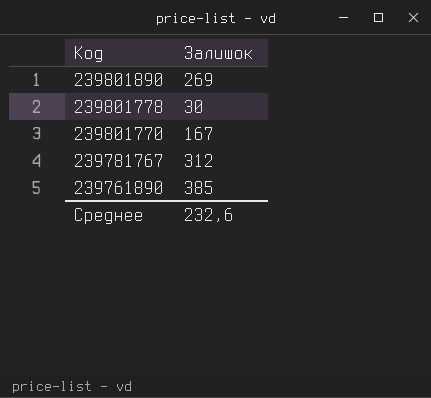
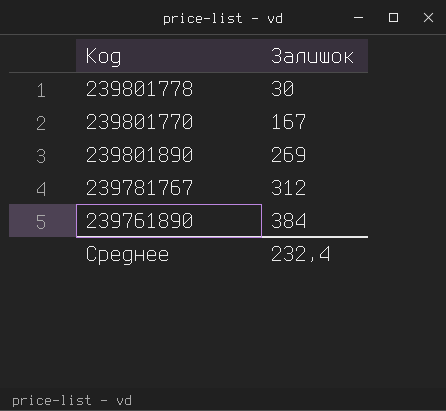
row order: Код descending -> Залишок ascending
239761890 | Залишок: 385 -> 384
Среднее | Залишок: 232,6 -> 232,4

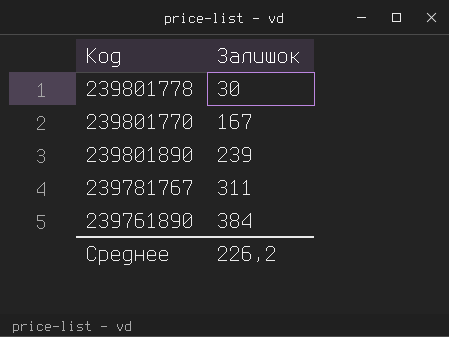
239801890 | Залишок: 269 -> 239
239781767 | Залишок: 312 -> 311
Среднее | Залишок: 232,4 -> 226,2

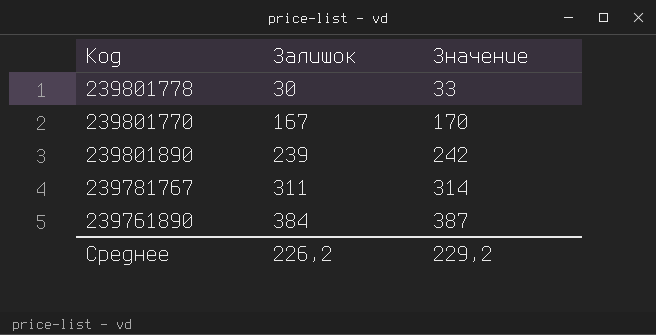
column Значение | formula: none -> [Залишок] + 3

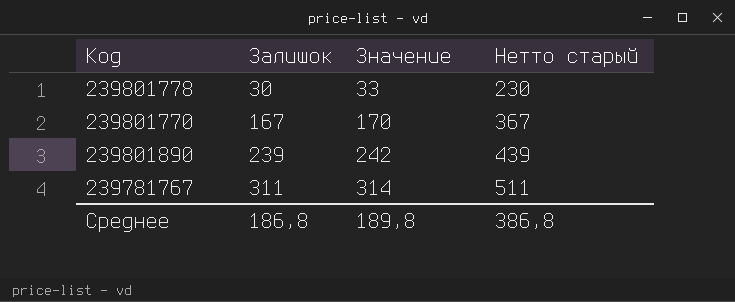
column Нетто старый | formula: none -> [Залишок] + 200
row 239761890: 384 | 387 -> none
Среднее | Залишок: 226,2 -> 186,8
Среднее | Значение: 229,2 -> 189,8

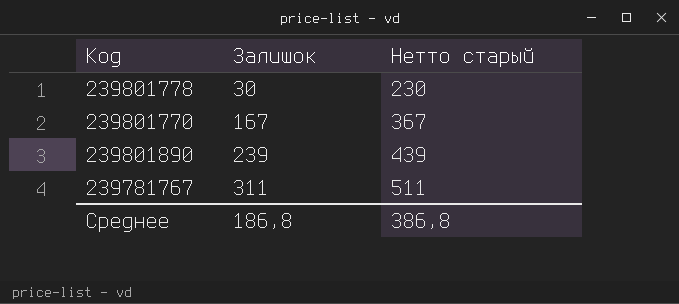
column Значение | formula: [Залишок] + 3 -> none

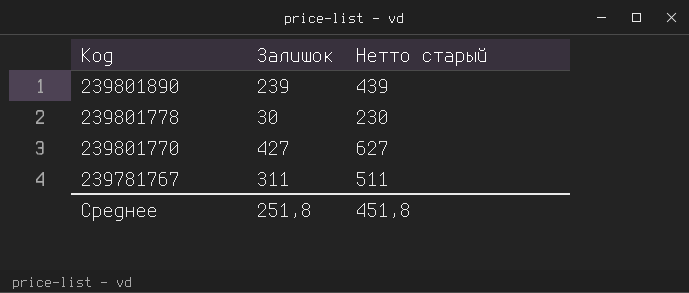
row order: Залишок ascending -> Код descending
239801770 | Залишок: 167 -> 427
239801770 | Нетто старый: 367 -> 627
Среднее | Залишок: 186,8 -> 251,8
Среднее | Нетто старый: 386,8 -> 451,8

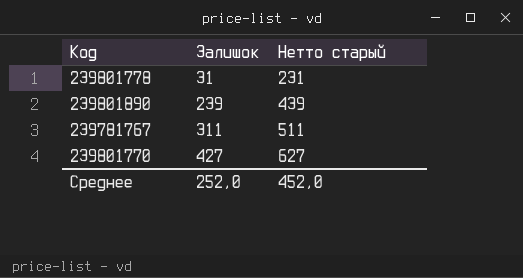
row order: Код descending -> Залишок ascending
239801778 | Залишок: 30 -> 31
239801778 | Нетто старый: 230 -> 231
Среднее | Залишок: 251,8 -> 252,0
Среднее | Нетто старый: 451,8 -> 452,0

